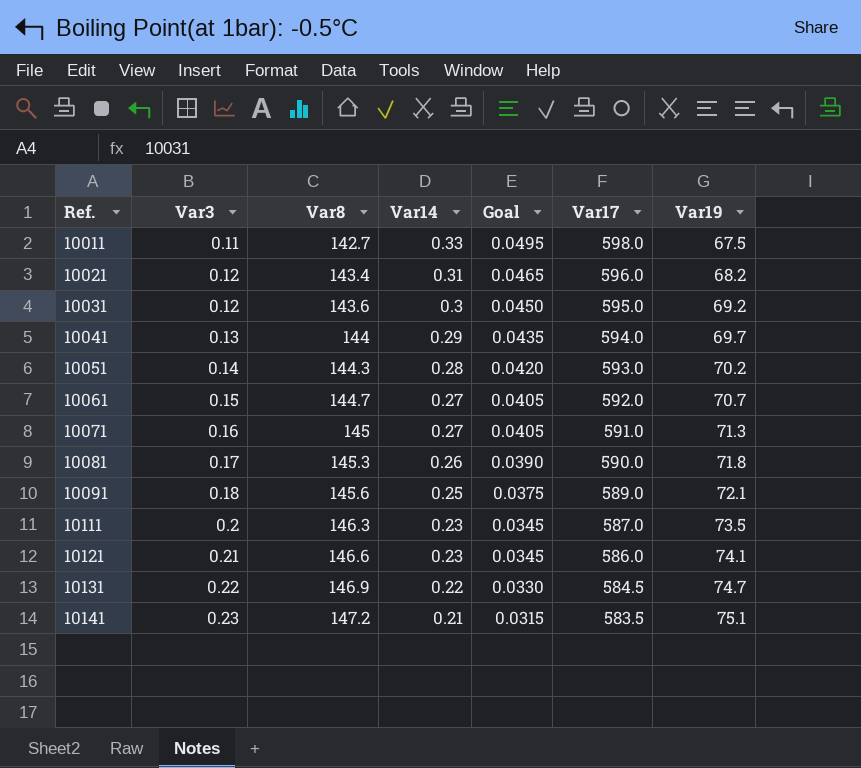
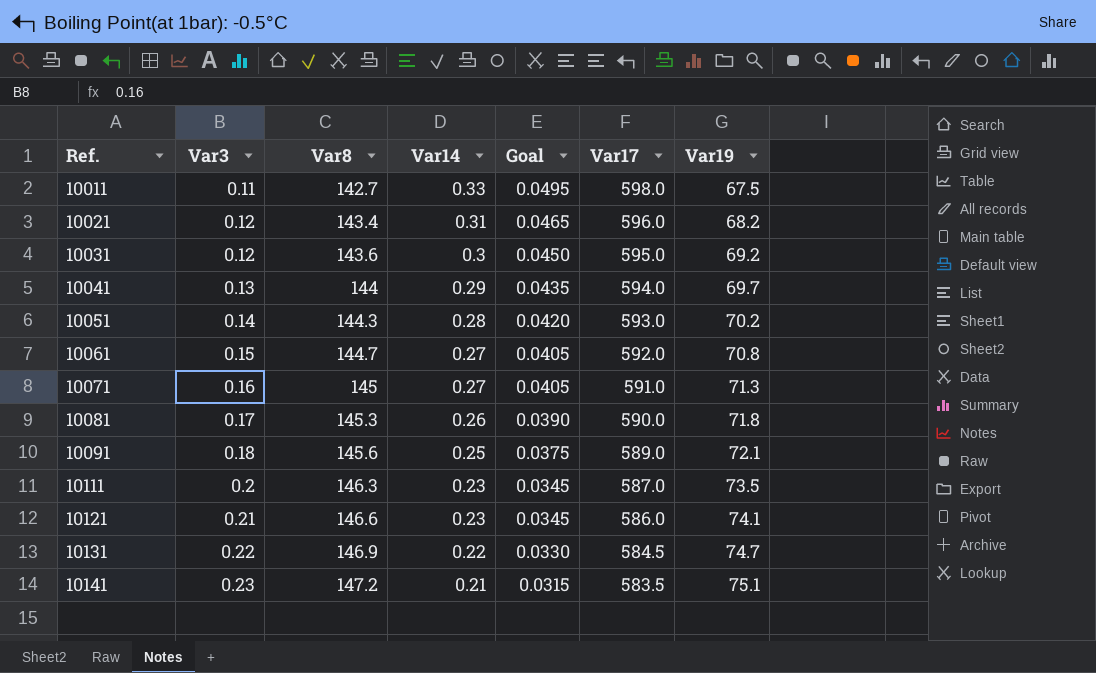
10061 | Var19: 70.7 -> 70.8

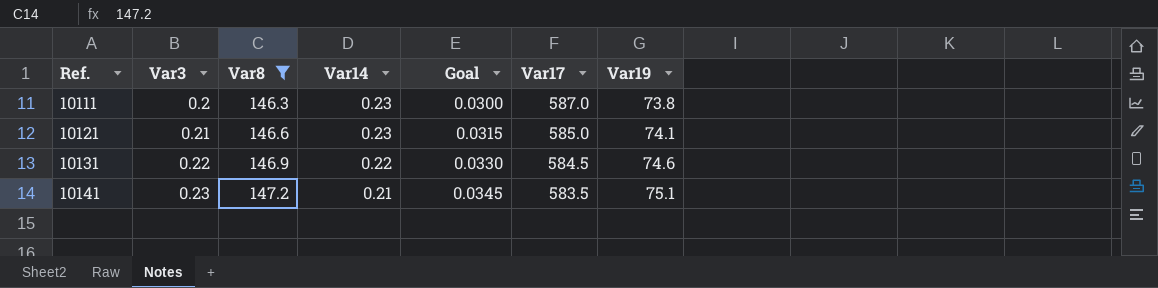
filter: none -> Var8 >= 146.3
column Goal | formula: [Var14] * 0.15 -> [Var3] * 0.15
10111 | Var19: 73.5 -> 73.8
10121 | Var17: 586.0 -> 585.0
10131 | Var19: 74.7 -> 74.6

